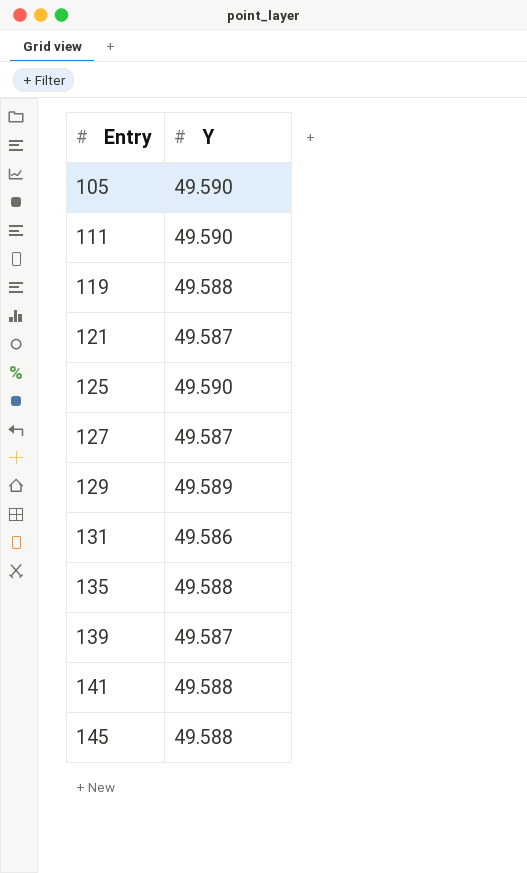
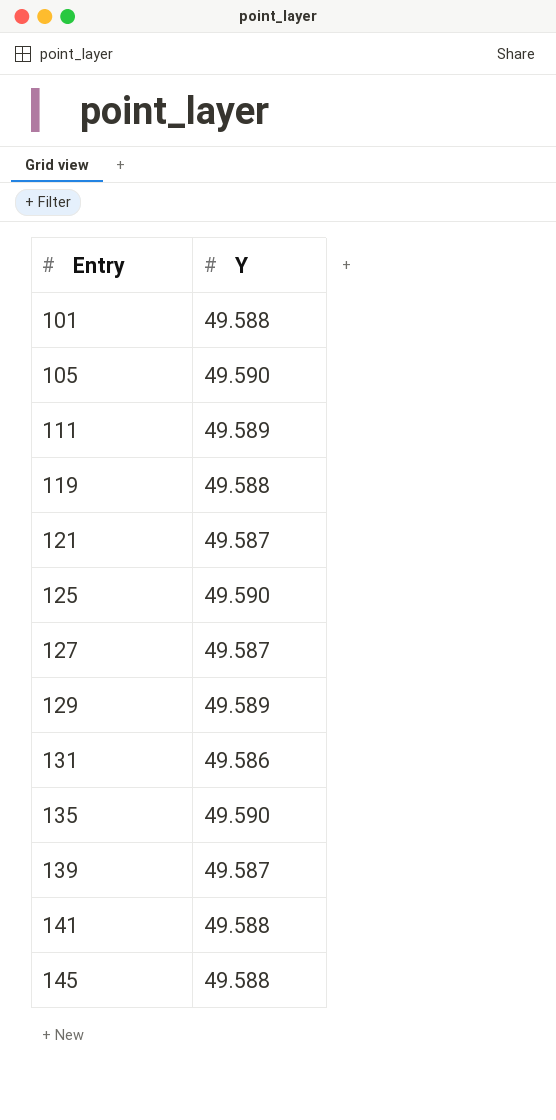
row 101: none -> 49.588
111 | Y: 49.590 -> 49.589
135 | Y: 49.588 -> 49.590

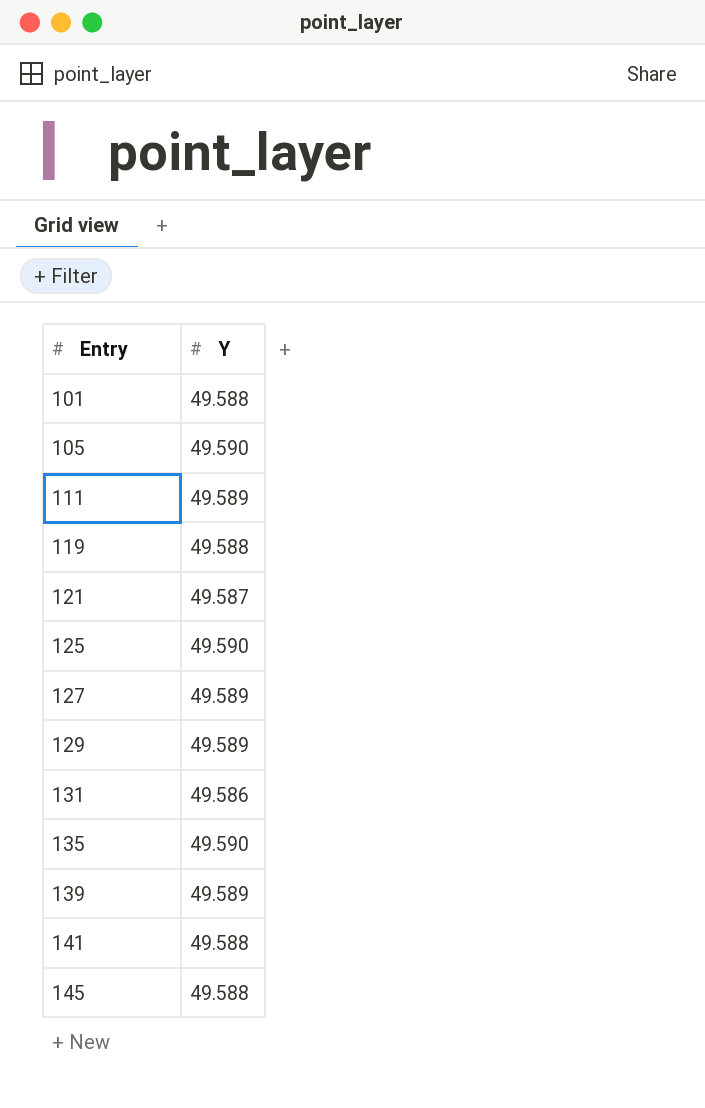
127 | Y: 49.587 -> 49.589
139 | Y: 49.587 -> 49.589

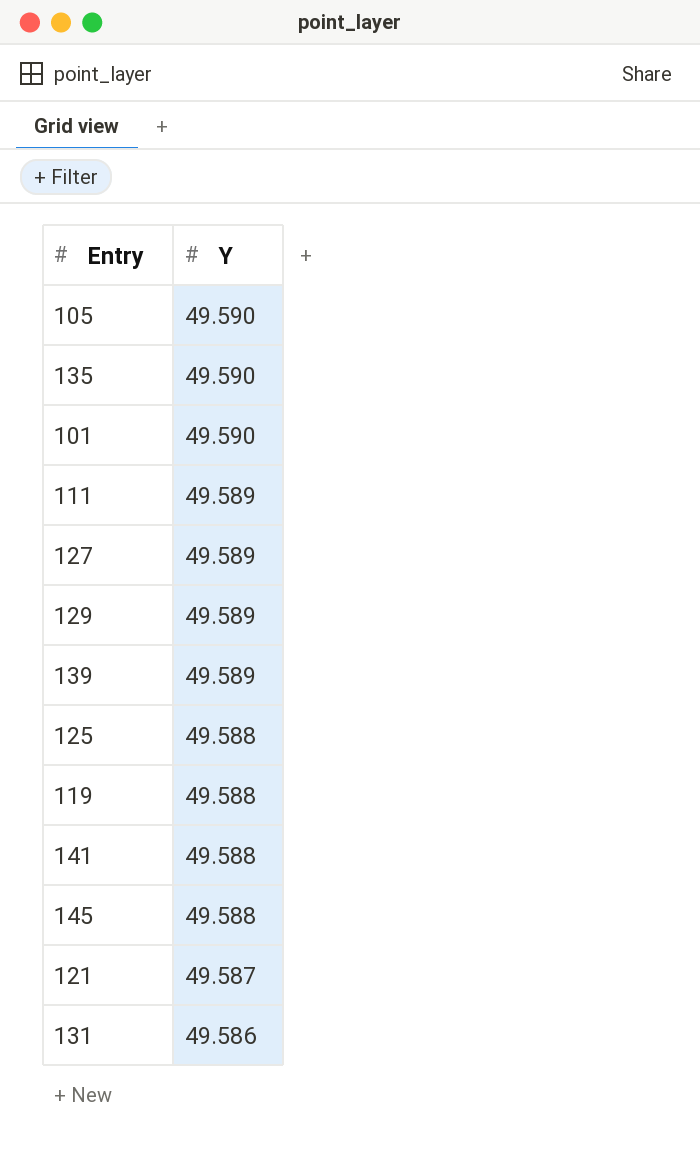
row order: Entry ascending -> Y descending
101 | Y: 49.588 -> 49.590
125 | Y: 49.590 -> 49.588

